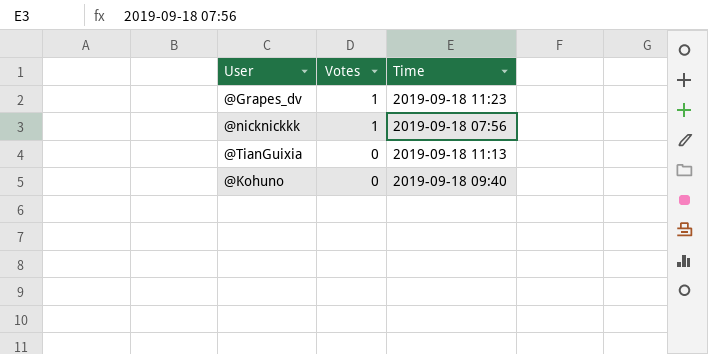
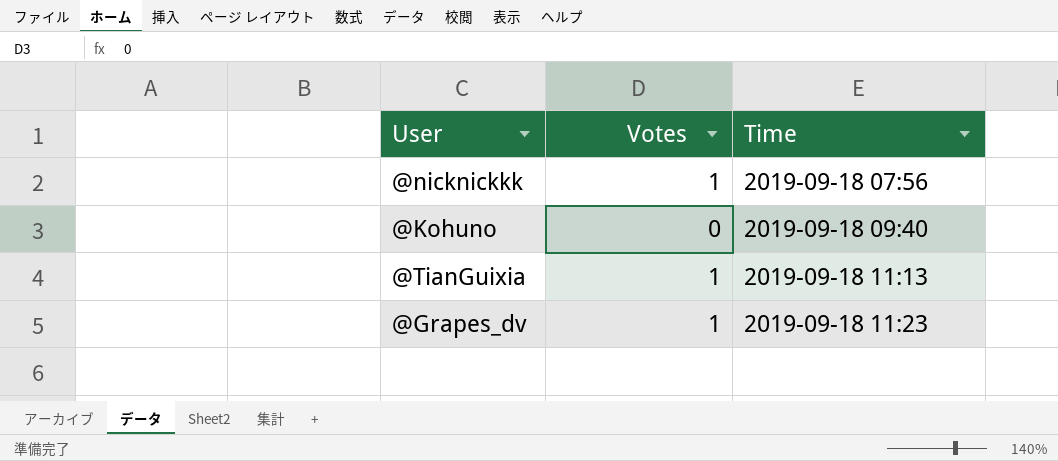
row order: Votes descending -> Time ascending
@TianGuixia | Votes: 0 -> 1

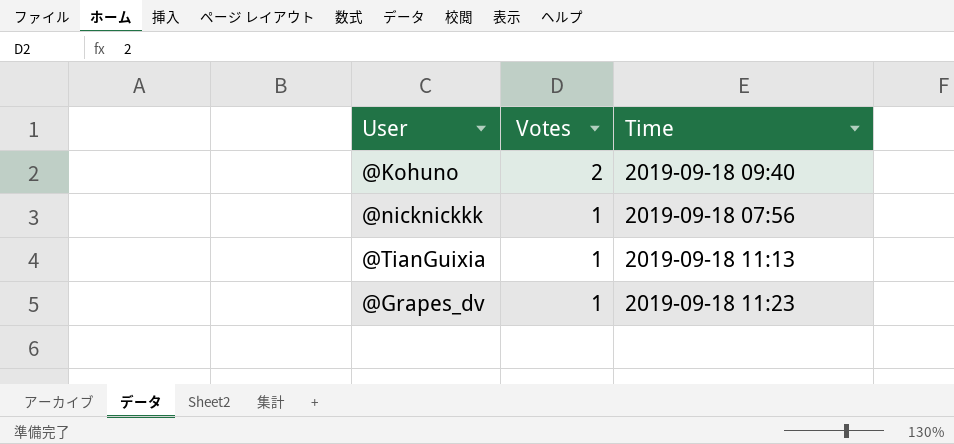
row order: Time ascending -> Votes descending
@Kohuno | Votes: 0 -> 2

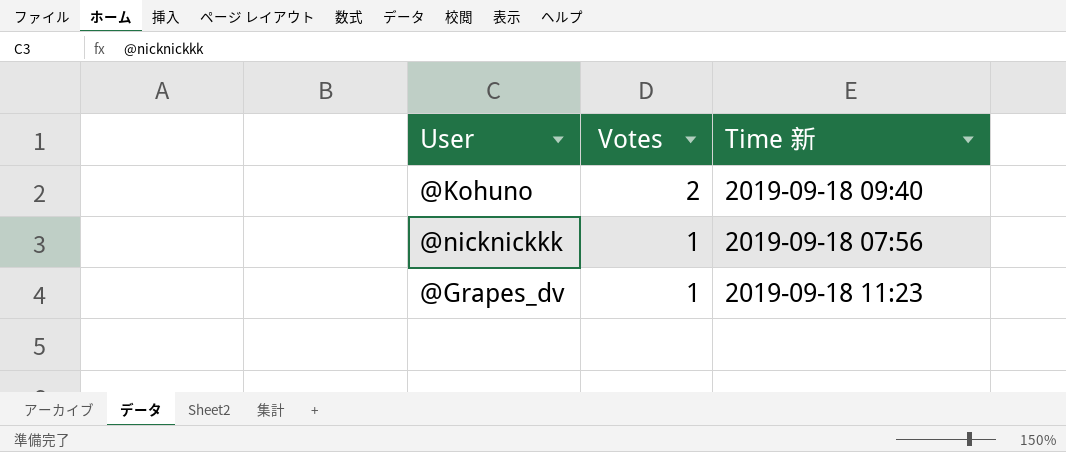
column name: Time -> Time 新
row @TianGuixia: 1 | 2019-09-18 11:13 -> none

